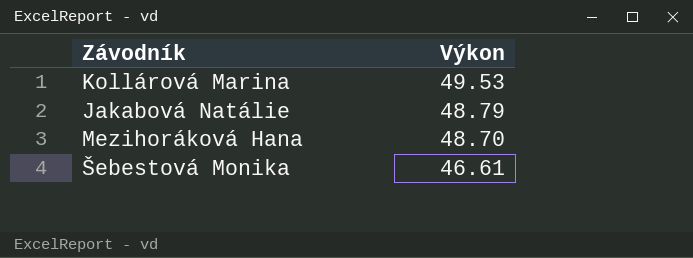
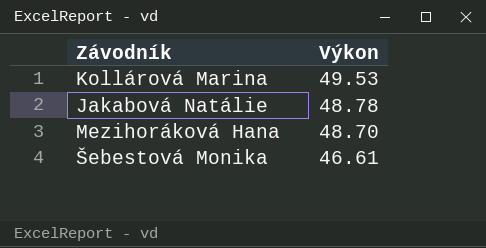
Jakabová Natálie | Výkon: 48.79 -> 48.78

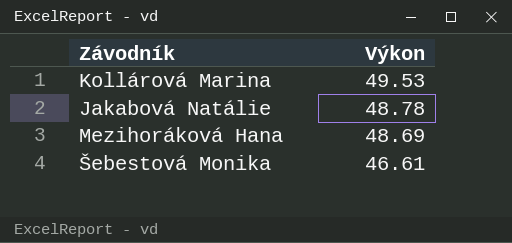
Mezihoráková Hana | Výkon: 48.70 -> 48.69

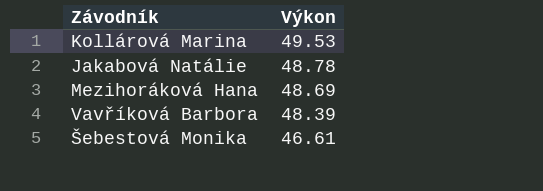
row Vavříková Barbora: none -> 48.39

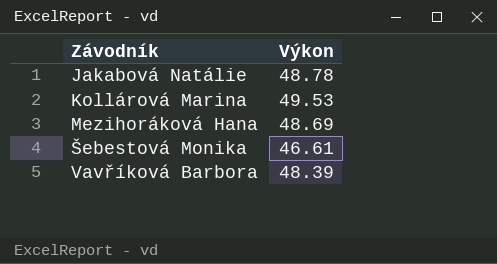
row order: Výkon descending -> Závodník ascending

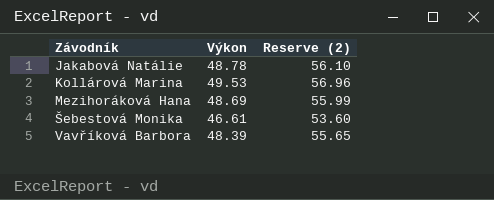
column Reserve (2) | formula: none -> [Výkon] * 1.15

